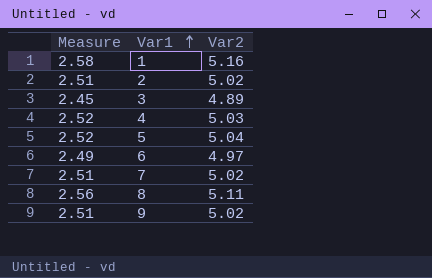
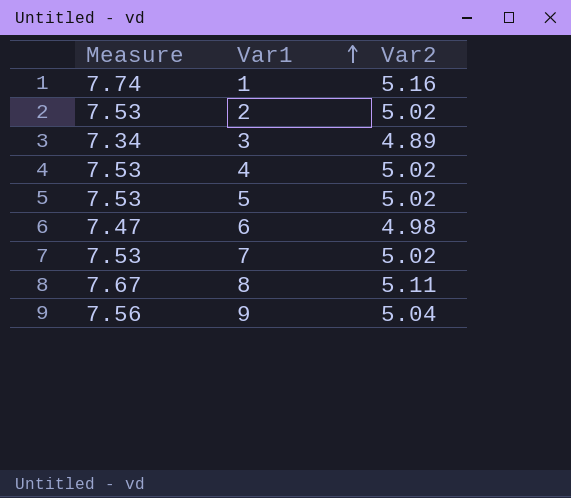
column Measure | formula: [Var2] * 0.5 -> [Var2] * 1.5
4 | Var2: 5.03 -> 5.02
5 | Var2: 5.04 -> 5.02
6 | Var2: 4.97 -> 4.98
9 | Var2: 5.02 -> 5.04

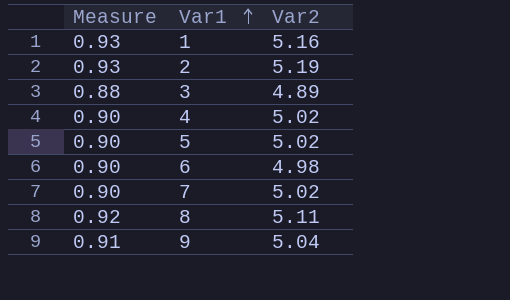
column Measure | formula: [Var2] * 1.5 -> [Var2] * 0.18
2 | Var2: 5.02 -> 5.19

